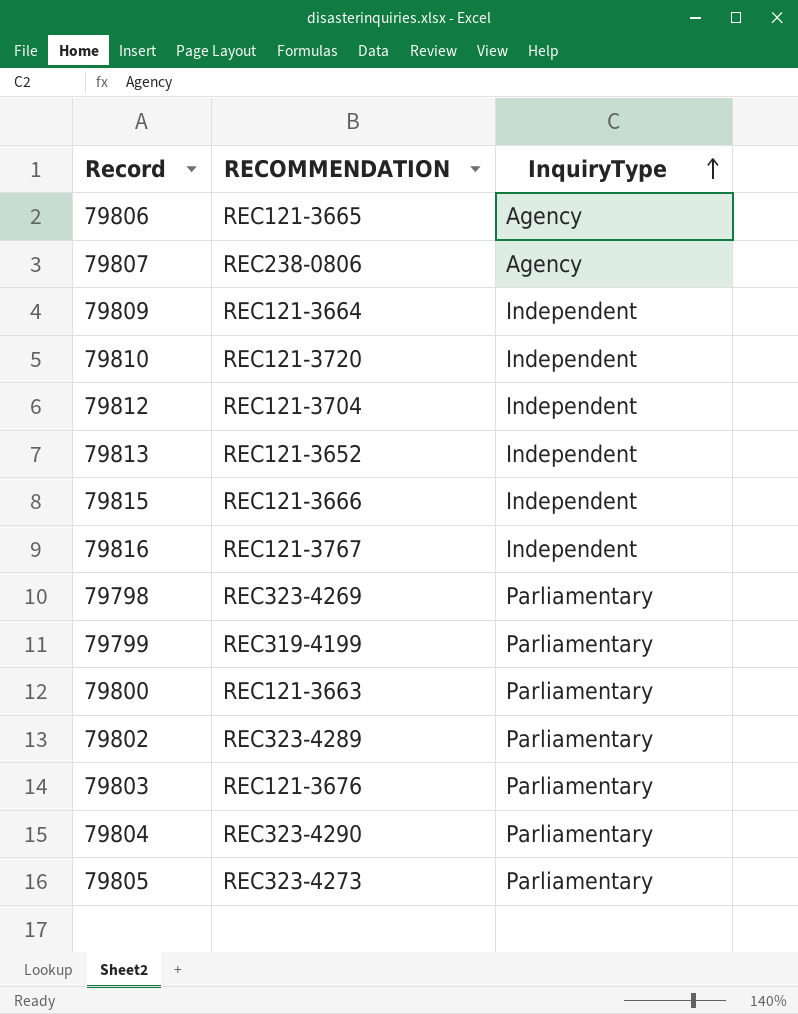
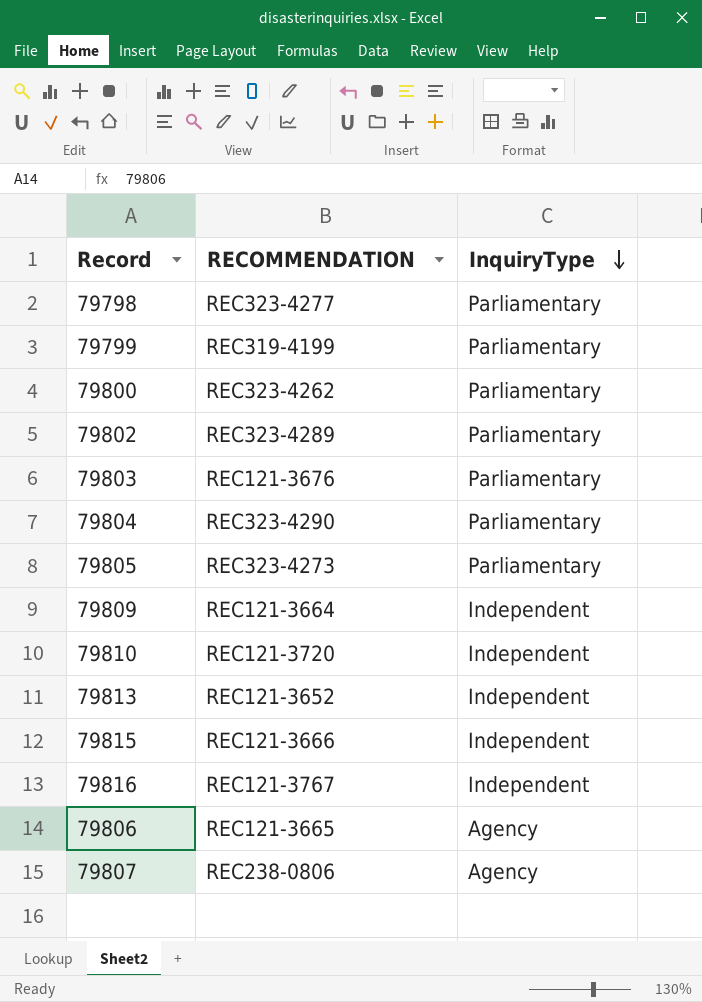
row order: InquiryType ascending -> InquiryType descending
row 79812: REC121-3704 | Independent -> none
79798 | RECOMMENDATION: REC323-4269 -> REC323-4277
79800 | RECOMMENDATION: REC121-3663 -> REC323-4262

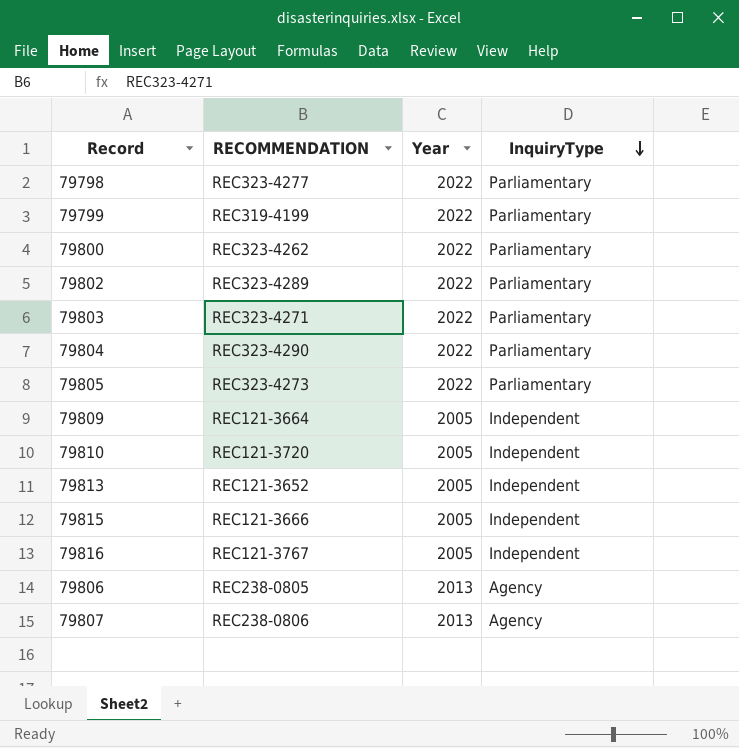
column Year | position: none -> 3
79803 | RECOMMENDATION: REC121-3676 -> REC323-4271
79806 | RECOMMENDATION: REC121-3665 -> REC238-0805

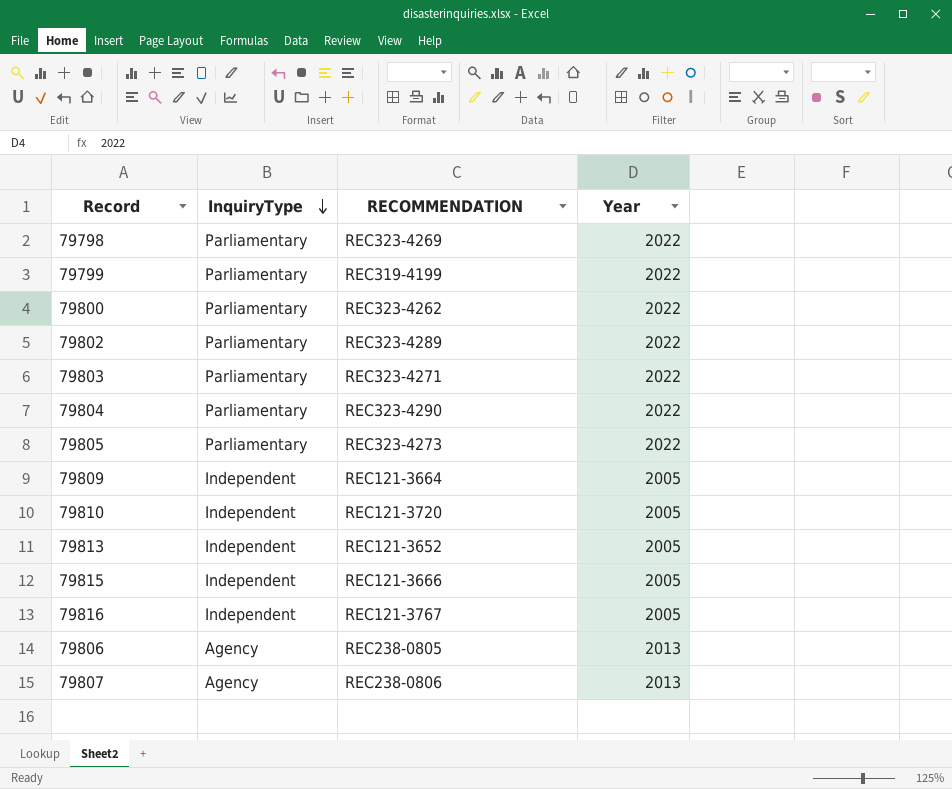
column InquiryType | position: 4 -> 2
79798 | RECOMMENDATION: REC323-4277 -> REC323-4269

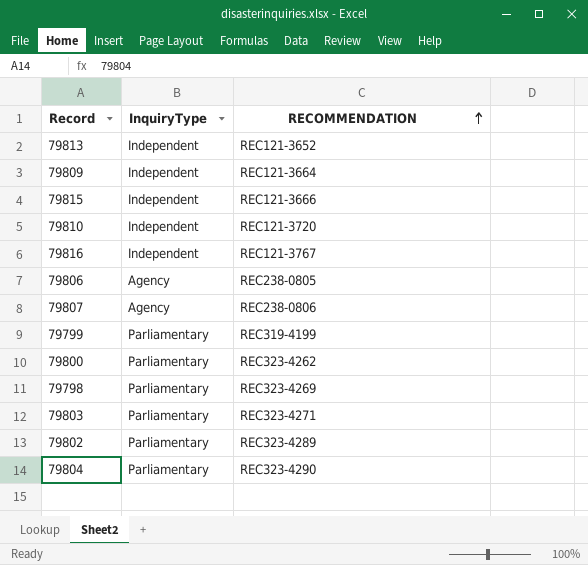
row order: InquiryType descending -> RECOMMENDATION ascending
column Year | position: 4 -> none
row 79805: Parliamentary | REC323-4273 | 2022 -> none

